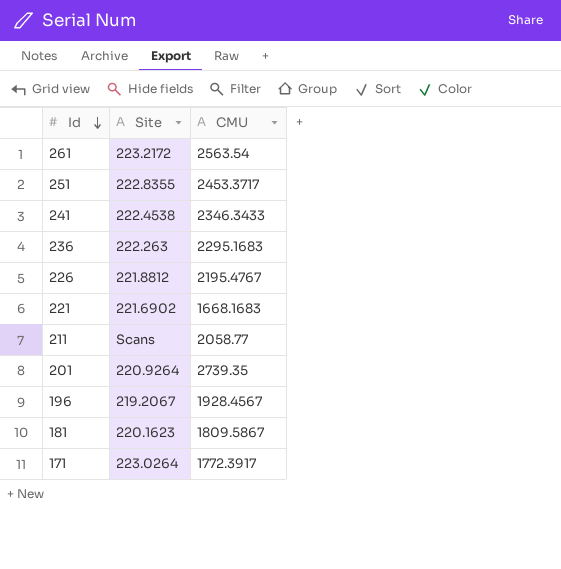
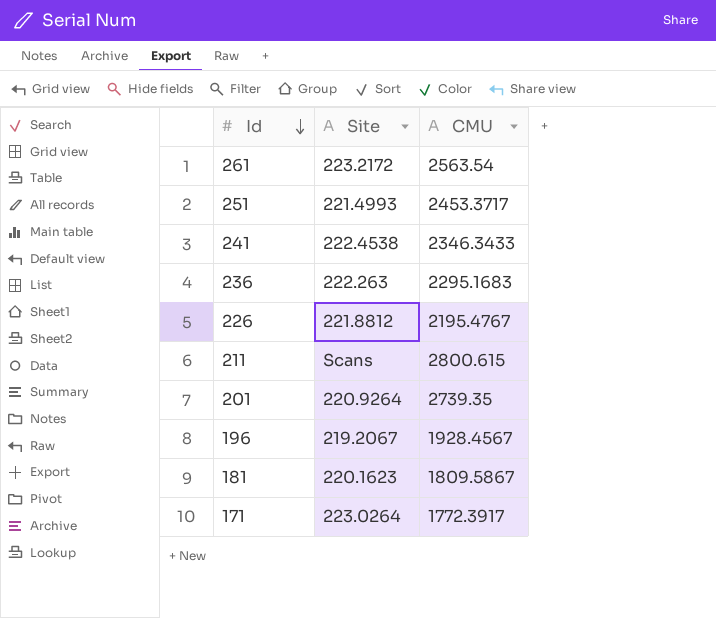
row 221: 221.6902 | 1668.1683 -> none
251 | Site: 222.8355 -> 221.4993
211 | CMU: 2058.77 -> 2800.615

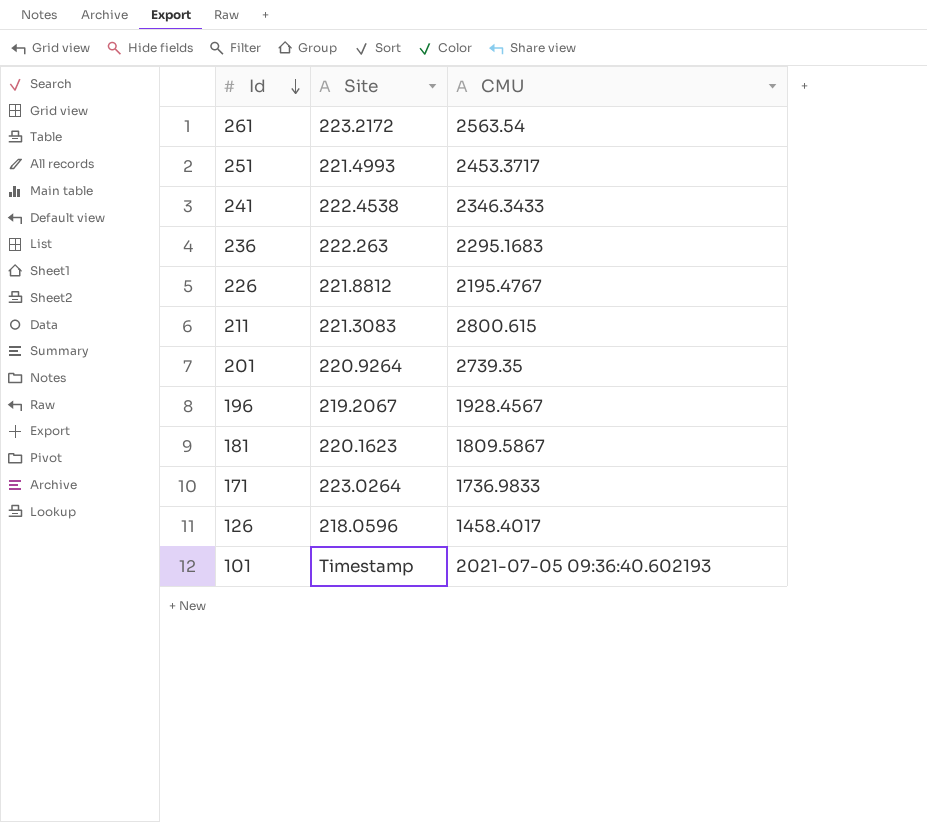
211 | Site: Scans -> 221.3083
171 | CMU: 1772.3917 -> 1736.9833
row 126: none -> 218.0596 | 1458.4017
row 101: none -> Timestamp | 2021-07-05 09:36:40.602193

